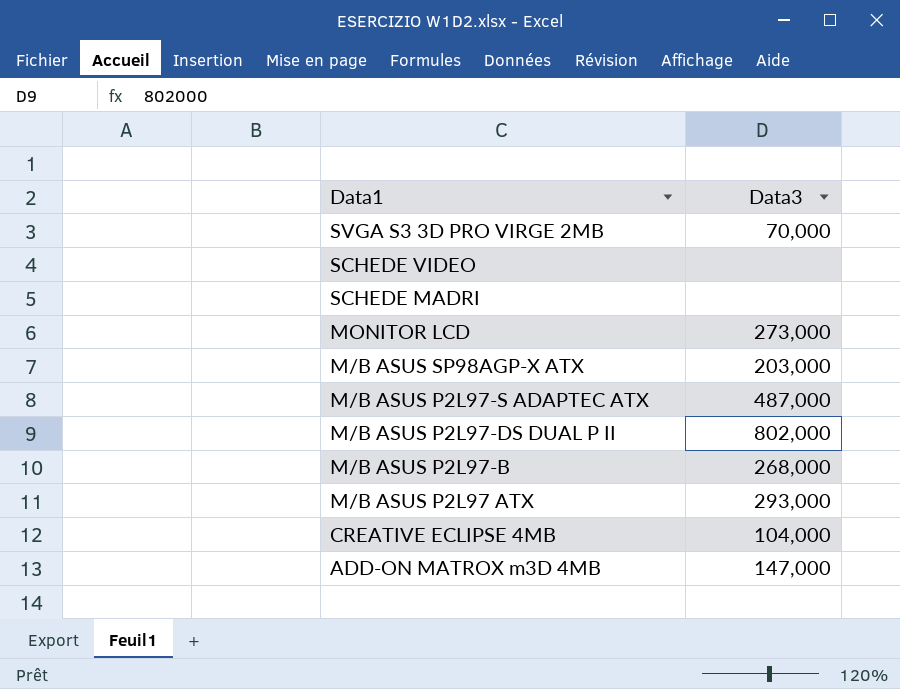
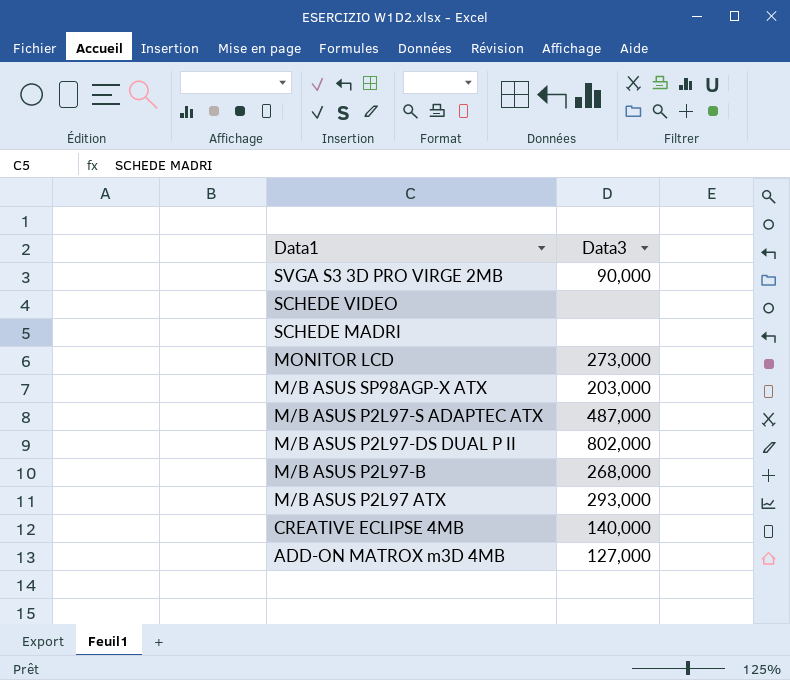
SVGA S3 3D PRO VIRGE 2MB | Data3: 70,000 -> 90,000
CREATIVE ECLIPSE 4MB | Data3: 104,000 -> 140,000
ADD-ON MATROX m3D 4MB | Data3: 147,000 -> 127,000

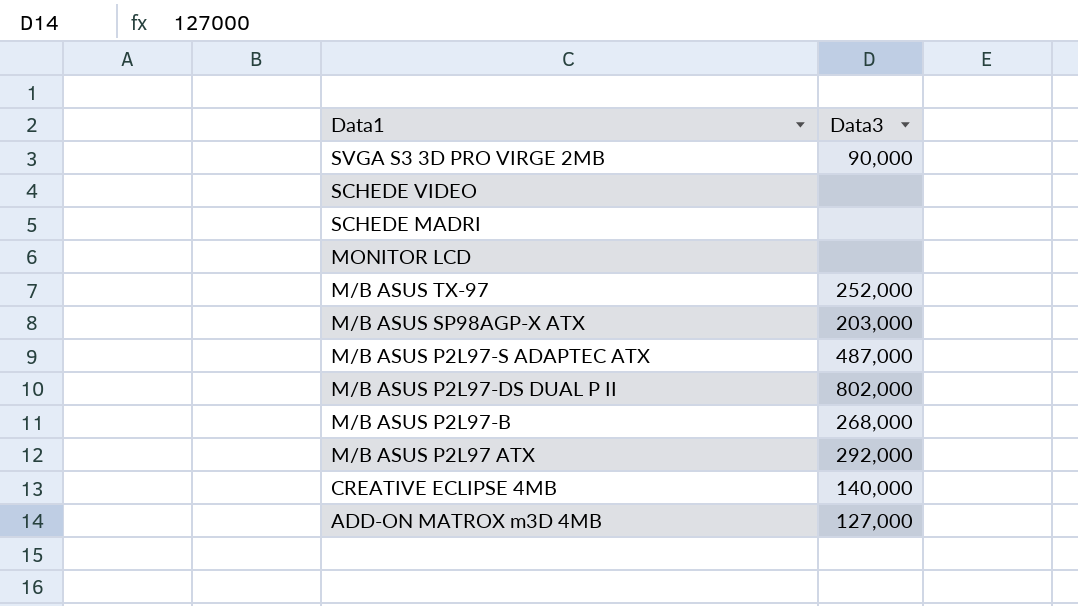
MONITOR LCD | Data3: 273,000 -> none
row M/B ASUS TX-97: none -> 252,000
M/B ASUS P2L97 ATX | Data3: 293,000 -> 292,000

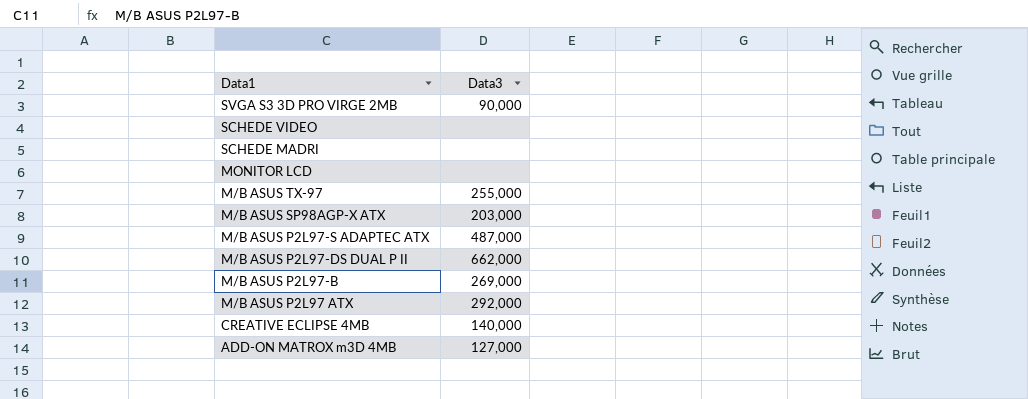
M/B ASUS TX-97 | Data3: 252,000 -> 255,000
M/B ASUS P2L97-DS DUAL P II | Data3: 802,000 -> 662,000
M/B ASUS P2L97-B | Data3: 268,000 -> 269,000

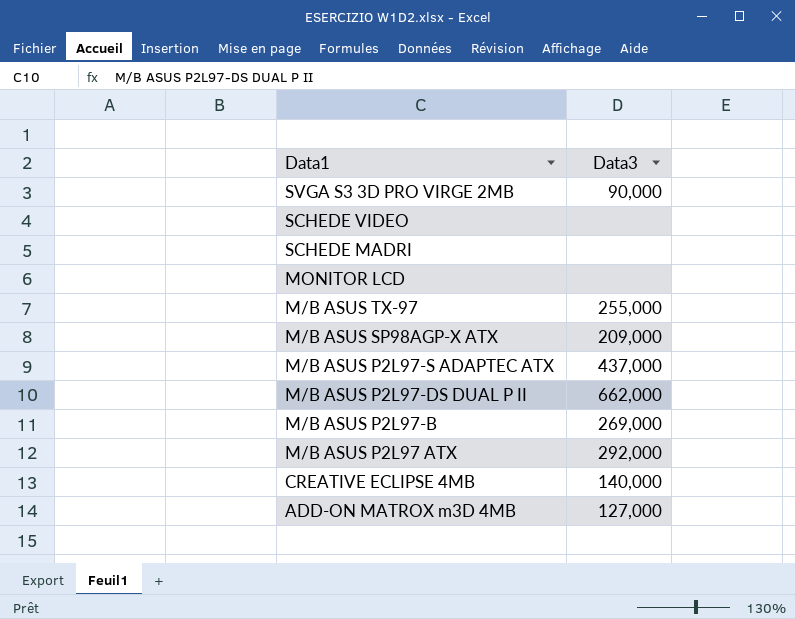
M/B ASUS SP98AGP-X ATX | Data3: 203,000 -> 209,000
M/B ASUS P2L97-S ADAPTEC ATX | Data3: 487,000 -> 437,000

